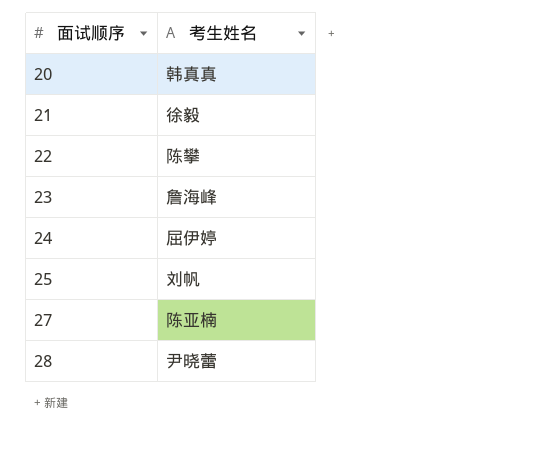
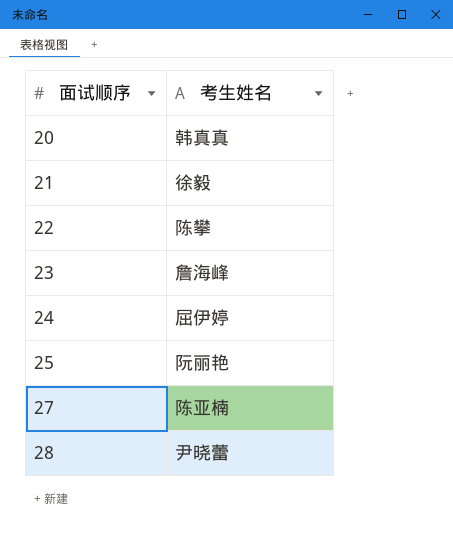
25 | 考生姓名: 刘帆 -> 阮丽艳

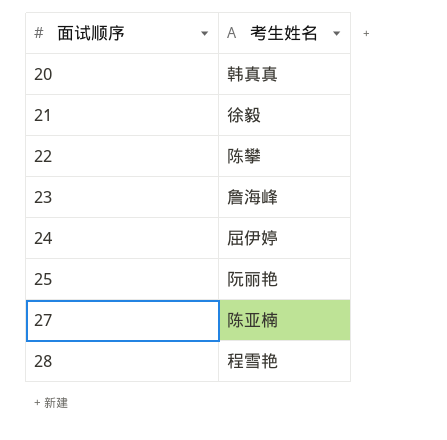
28 | 考生姓名: 尹晓蕾 -> 程雪艳

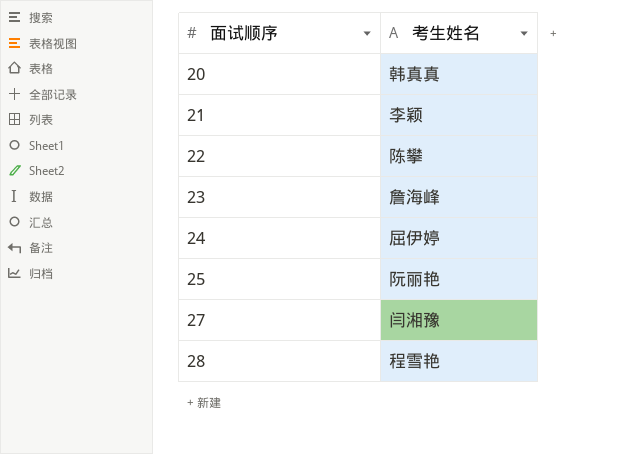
21 | 考生姓名: 徐毅 -> 李颖
27 | 考生姓名: 陈亚楠 -> 闫湘豫

